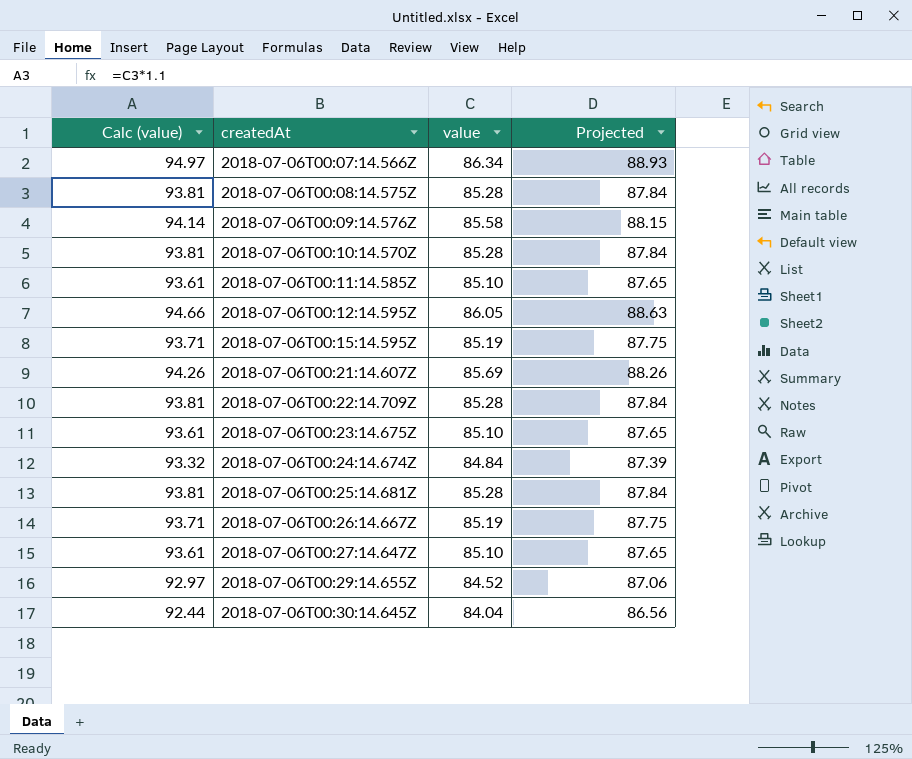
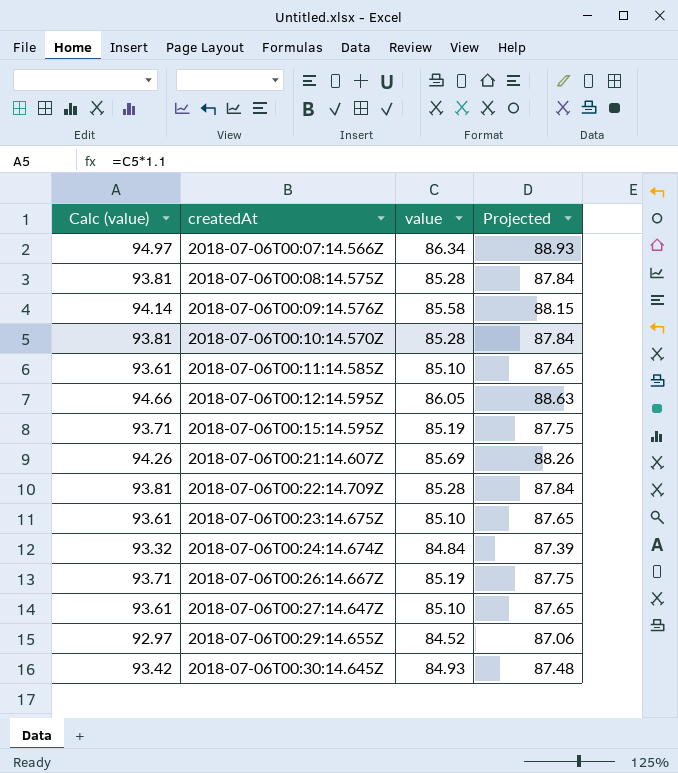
row 2018-07-06T00:25:14.681Z: 93.81 | 85.28 | 87.84 -> none
2018-07-06T00:30:14.645Z | Calc (value): 92.44 -> 93.42
2018-07-06T00:30:14.645Z | value: 84.04 -> 84.93
2018-07-06T00:30:14.645Z | Projected: 86.56 -> 87.48

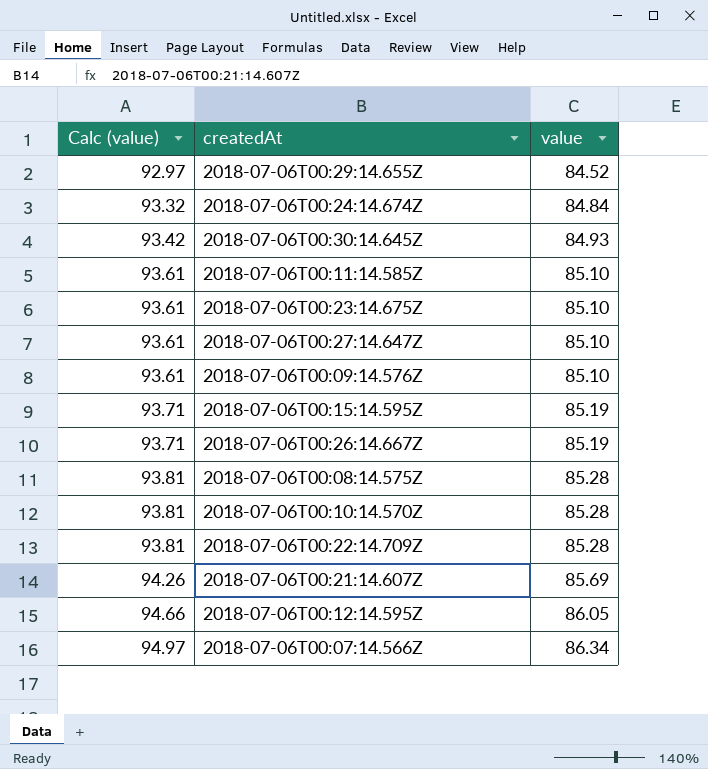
row order: createdAt ascending -> Calc (value) ascending
column Projected | formula: [value] * 1.03 -> none
2018-07-06T00:09:14.576Z | Calc (value): 94.14 -> 93.61
2018-07-06T00:09:14.576Z | value: 85.58 -> 85.10

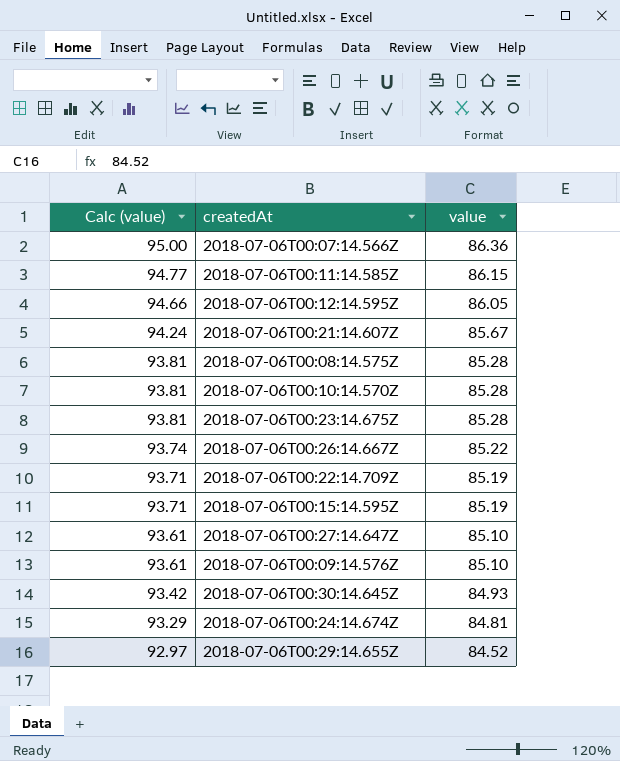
row order: Calc (value) ascending -> Calc (value) descending
2018-07-06T00:07:14.566Z | Calc (value): 94.97 -> 95.00
2018-07-06T00:07:14.566Z | value: 86.34 -> 86.36
2018-07-06T00:11:14.585Z | Calc (value): 93.61 -> 94.77
2018-07-06T00:11:14.585Z | value: 85.10 -> 86.15
2018-07-06T00:21:14.607Z | Calc (value): 94.26 -> 94.24
2018-07-06T00:21:14.607Z | value: 85.69 -> 85.67
2018-07-06T00:23:14.675Z | Calc (value): 93.61 -> 93.81
2018-07-06T00:23:14.675Z | value: 85.10 -> 85.28
2018-07-06T00:26:14.667Z | Calc (value): 93.71 -> 93.74
2018-07-06T00:26:14.667Z | value: 85.19 -> 85.22
2018-07-06T00:22:14.709Z | Calc (value): 93.81 -> 93.71
2018-07-06T00:22:14.709Z | value: 85.28 -> 85.19
2018-07-06T00:24:14.674Z | Calc (value): 93.32 -> 93.29
2018-07-06T00:24:14.674Z | value: 84.84 -> 84.81

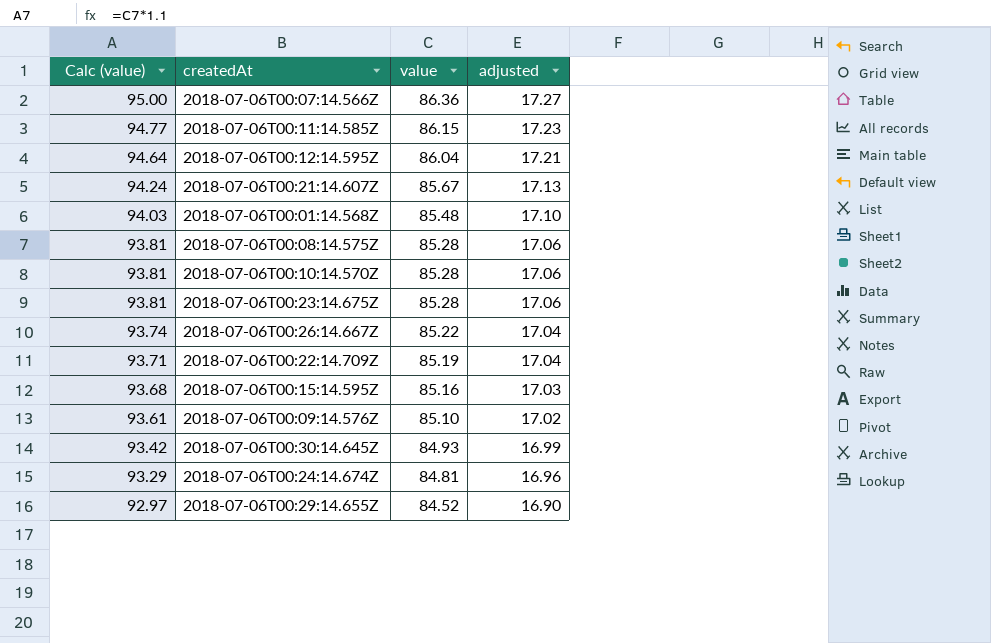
column adjusted | formula: none -> [value] * 0.2
row 2018-07-06T00:27:14.647Z: 93.61 | 85.10 -> none
2018-07-06T00:12:14.595Z | Calc (value): 94.66 -> 94.64
2018-07-06T00:12:14.595Z | value: 86.05 -> 86.04
row 2018-07-06T00:01:14.568Z: none -> 94.03 | 85.48 | 17.10
2018-07-06T00:15:14.595Z | Calc (value): 93.71 -> 93.68
2018-07-06T00:15:14.595Z | value: 85.19 -> 85.16

